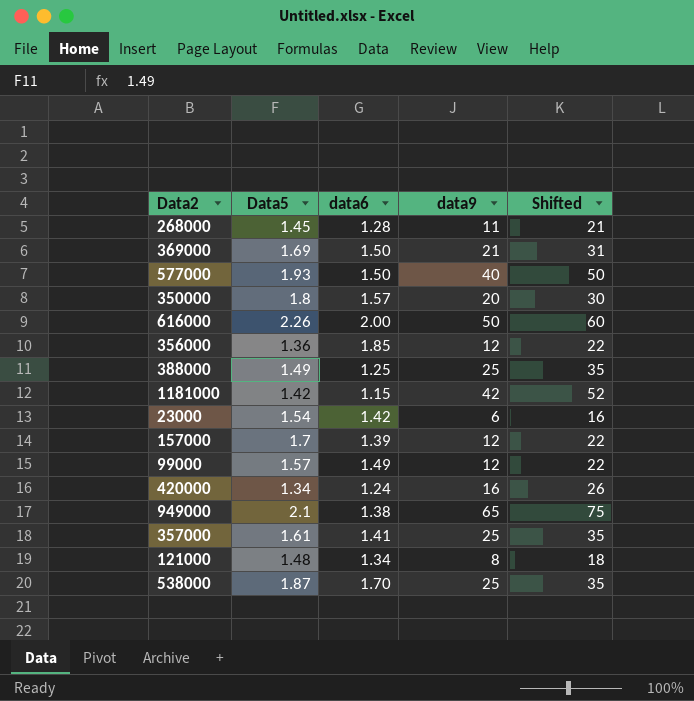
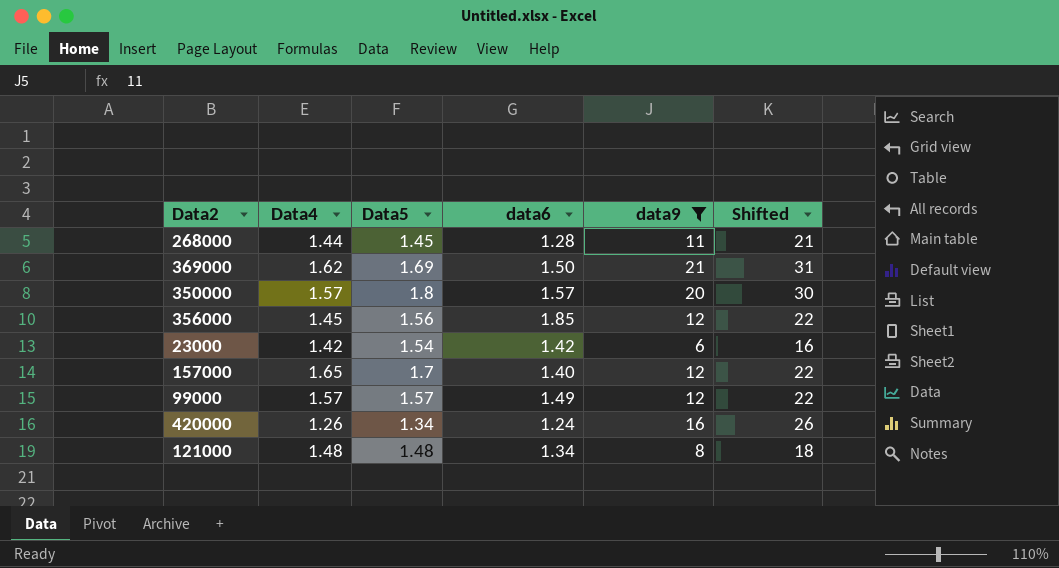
filter: none -> data9 <= 21
column Data4 | position: none -> 2
356000 | Data5: 1.36 -> 1.56
157000 | data6: 1.39 -> 1.40

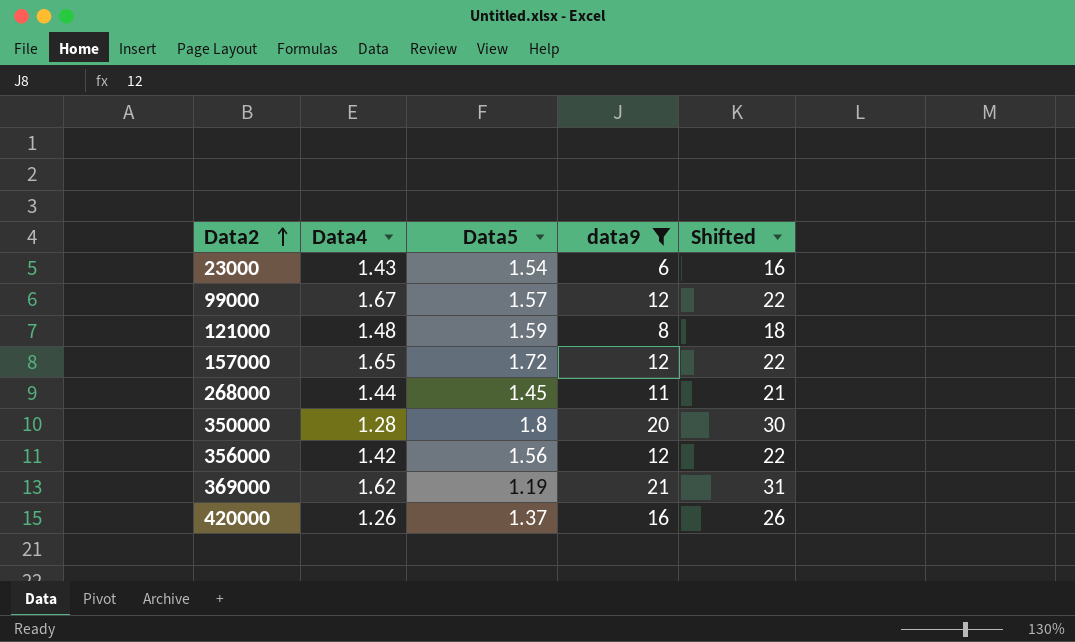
row order: none -> Data2 ascending
column data6 | position: 4 -> none
23000 | Data4: 1.42 -> 1.43
99000 | Data4: 1.57 -> 1.67
121000 | Data5: 1.48 -> 1.59
157000 | Data5: 1.7 -> 1.72
350000 | Data4: 1.57 -> 1.28
356000 | Data4: 1.45 -> 1.42
369000 | Data5: 1.69 -> 1.19
420000 | Data5: 1.34 -> 1.37

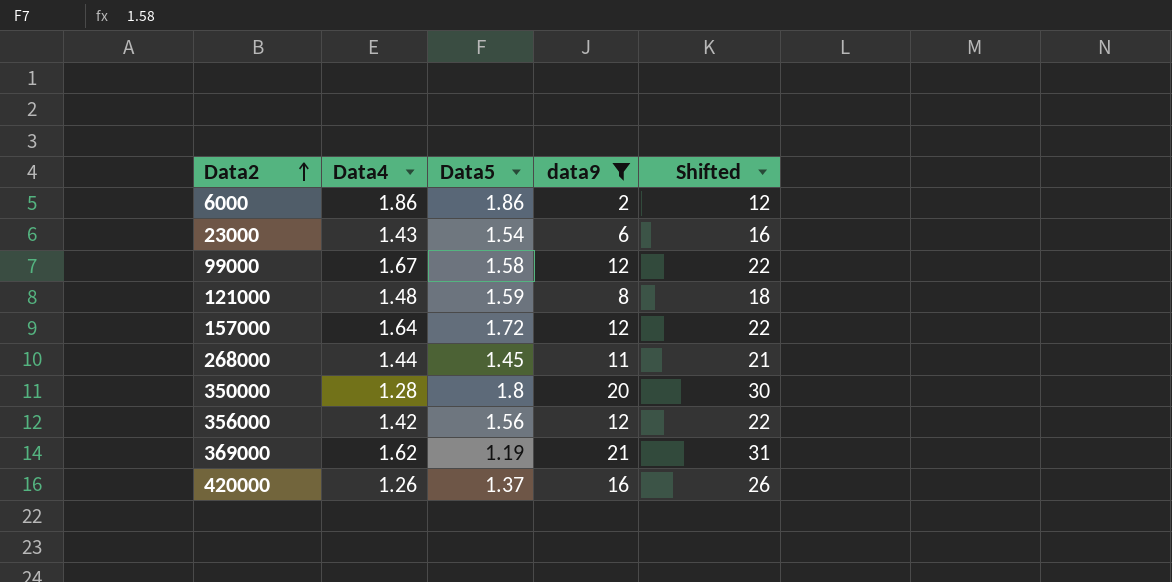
row 6000: none -> 1.86 | 1.86 | 2 | 12
99000 | Data5: 1.57 -> 1.58
157000 | Data4: 1.65 -> 1.64

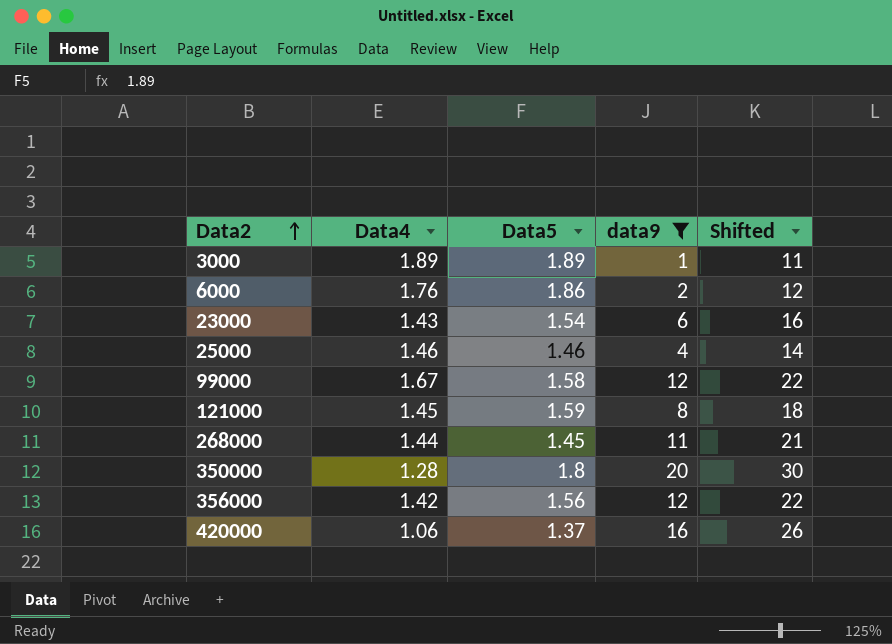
row 157000: 1.64 | 1.72 | 12 | 22 -> none
row 369000: 1.62 | 1.19 | 21 | 31 -> none
row 3000: none -> 1.89 | 1.89 | 1 | 11
6000 | Data4: 1.86 -> 1.76
row 25000: none -> 1.46 | 1.46 | 4 | 14
121000 | Data4: 1.48 -> 1.45
420000 | Data4: 1.26 -> 1.06

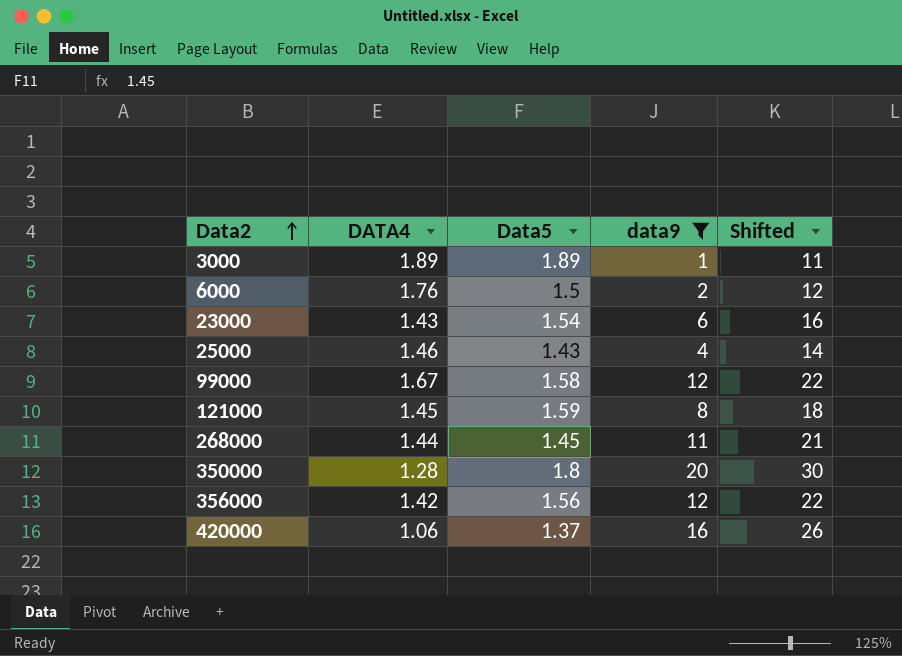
column name: Data4 -> DATA4
6000 | Data5: 1.86 -> 1.5
25000 | Data5: 1.46 -> 1.43

